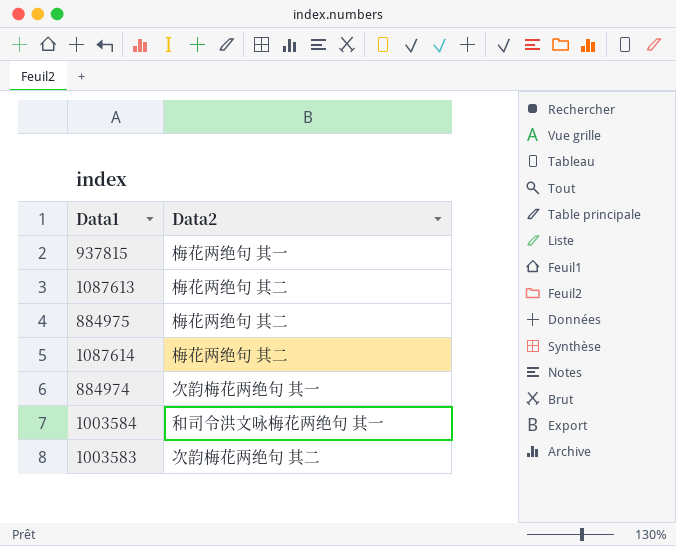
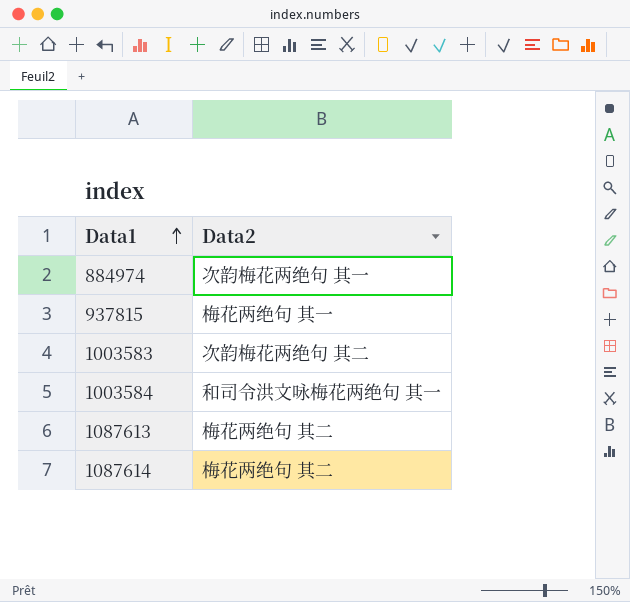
row order: none -> Data1 ascending
row 884975: 梅花两绝句 其二 -> none

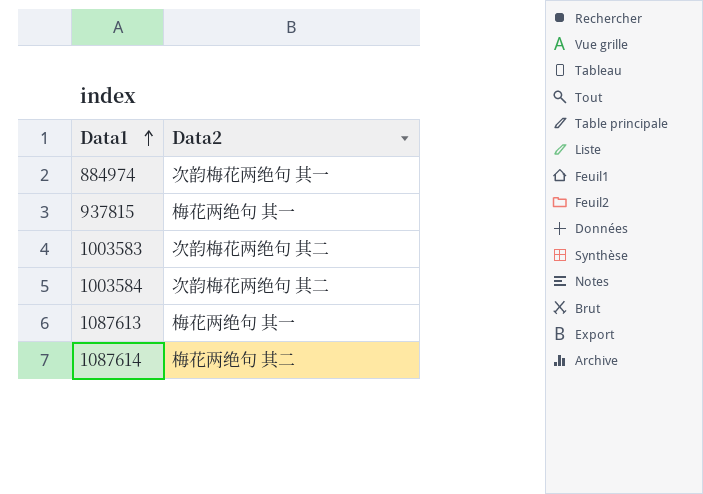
1003584 | Data2: 和司令洪文咏梅花两绝句 其一 -> 次韵梅花两绝句 其二
1087613 | Data2: 梅花两绝句 其二 -> 梅花两绝句 其一

